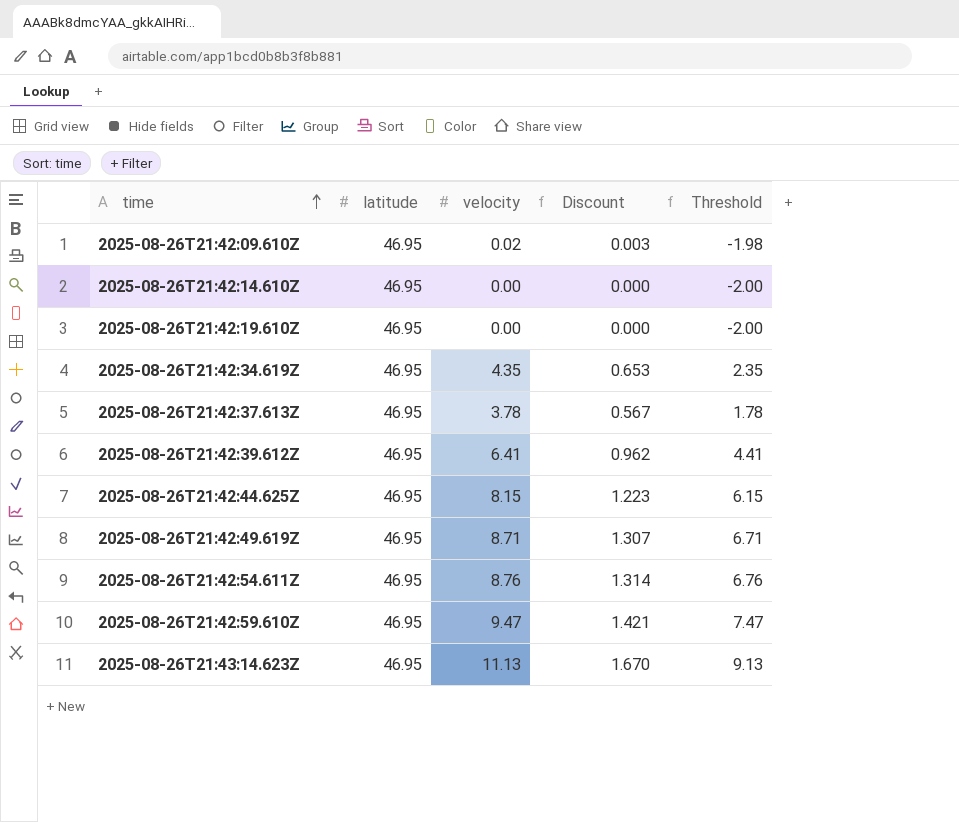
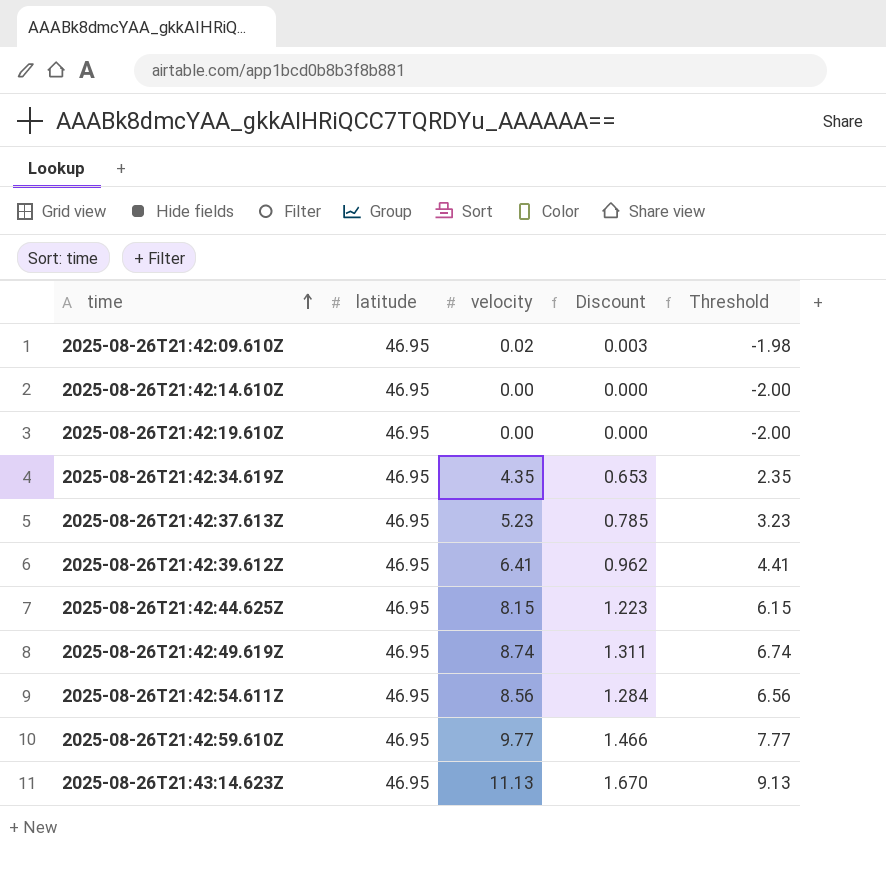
2025-08-26T21:42:37.613Z | velocity: 3.78 -> 5.23
2025-08-26T21:42:37.613Z | Discount: 0.567 -> 0.785
2025-08-26T21:42:37.613Z | Threshold: 1.78 -> 3.23
2025-08-26T21:42:49.619Z | velocity: 8.71 -> 8.74
2025-08-26T21:42:49.619Z | Discount: 1.307 -> 1.311
2025-08-26T21:42:49.619Z | Threshold: 6.71 -> 6.74
2025-08-26T21:42:54.611Z | velocity: 8.76 -> 8.56
2025-08-26T21:42:54.611Z | Discount: 1.314 -> 1.284
2025-08-26T21:42:54.611Z | Threshold: 6.76 -> 6.56
2025-08-26T21:42:59.610Z | velocity: 9.47 -> 9.77
2025-08-26T21:42:59.610Z | Discount: 1.421 -> 1.466
2025-08-26T21:42:59.610Z | Threshold: 7.47 -> 7.77

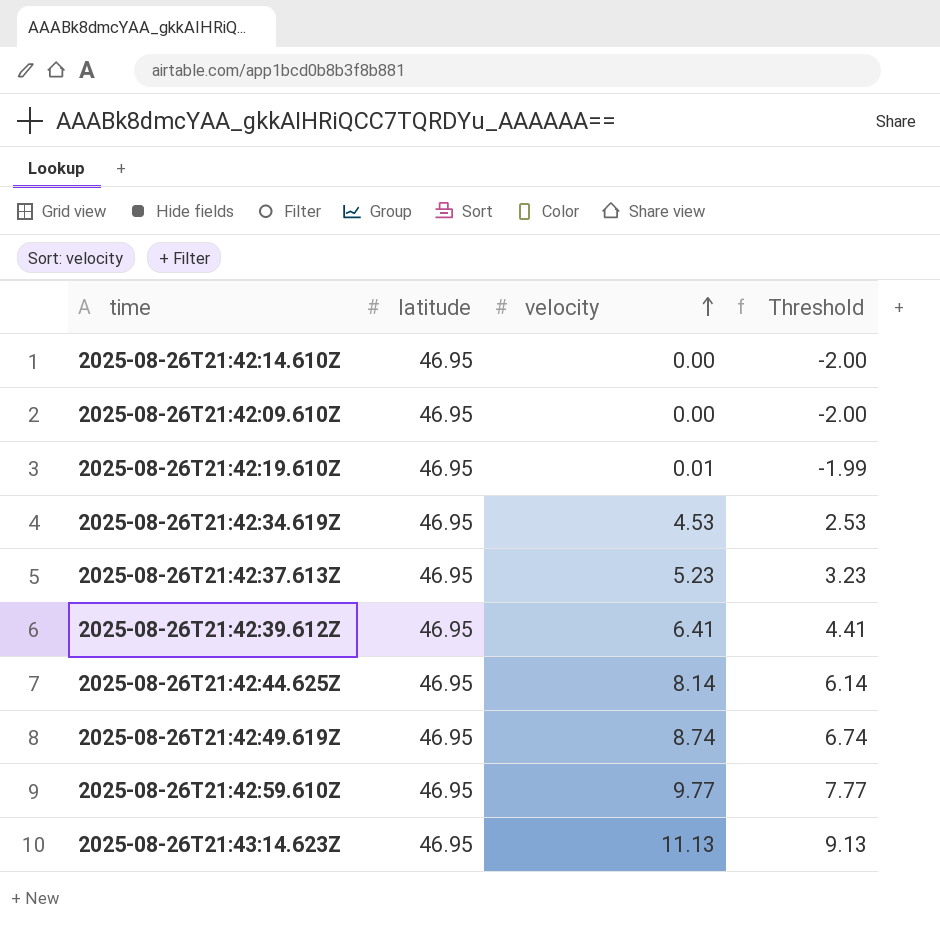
row order: time ascending -> velocity ascending
column Discount | formula: [velocity] * 0.15 -> none
row 2025-08-26T21:42:54.611Z: 46.95 | 8.56 | 1.284 | 6.56 -> none
2025-08-26T21:42:09.610Z | velocity: 0.02 -> 0.00
2025-08-26T21:42:09.610Z | Threshold: -1.98 -> -2.00
2025-08-26T21:42:19.610Z | velocity: 0.00 -> 0.01
2025-08-26T21:42:19.610Z | Threshold: -2.00 -> -1.99
2025-08-26T21:42:34.619Z | velocity: 4.35 -> 4.53
2025-08-26T21:42:34.619Z | Threshold: 2.35 -> 2.53
2025-08-26T21:42:44.625Z | velocity: 8.15 -> 8.14
2025-08-26T21:42:44.625Z | Threshold: 6.15 -> 6.14

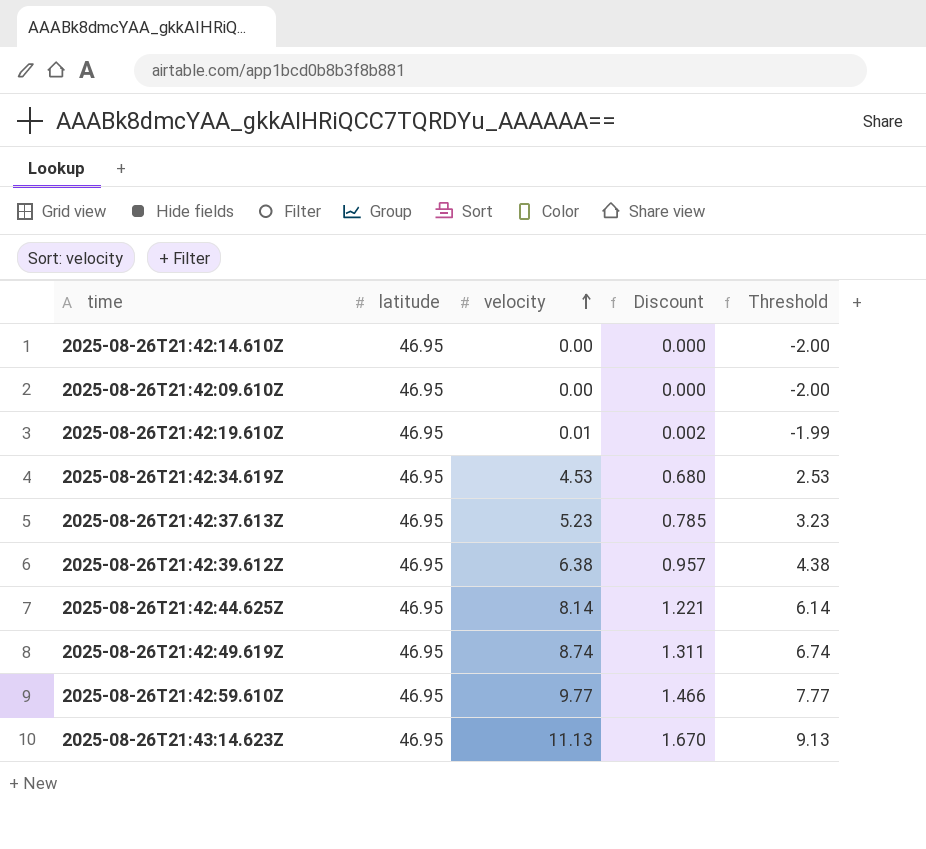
column Discount | formula: none -> [velocity] * 0.15
2025-08-26T21:42:39.612Z | velocity: 6.41 -> 6.38
2025-08-26T21:42:39.612Z | Threshold: 4.41 -> 4.38

